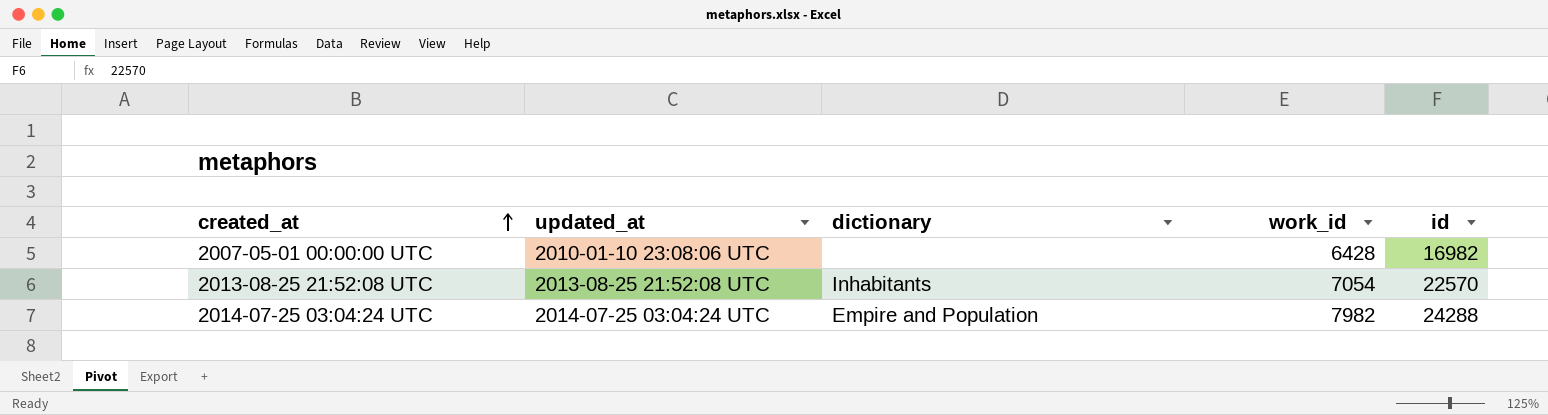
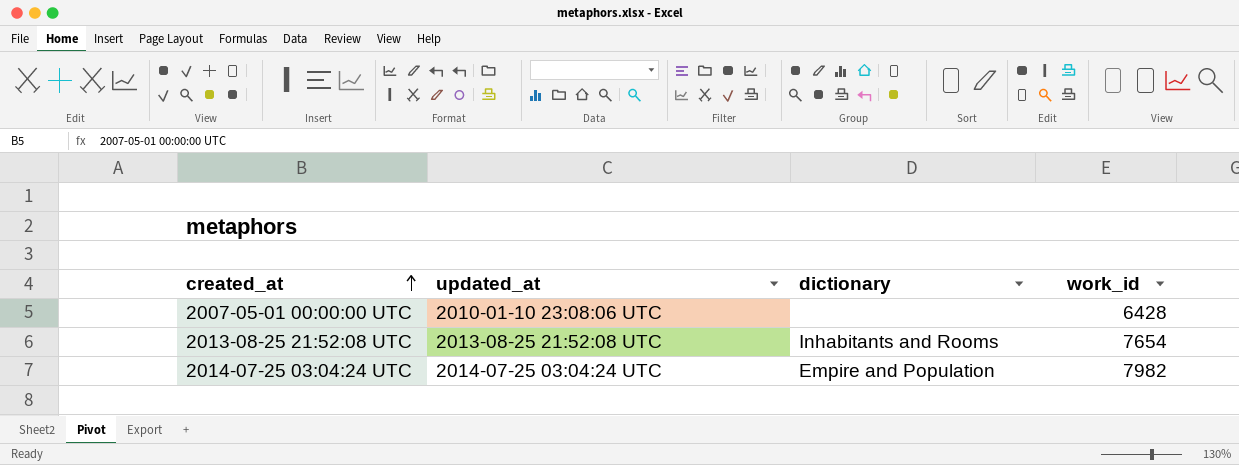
column id | position: 5 -> none
2013-08-25 21:52:08 UTC | dictionary: Inhabitants -> Inhabitants and Rooms
2013-08-25 21:52:08 UTC | work_id: 7054 -> 7654

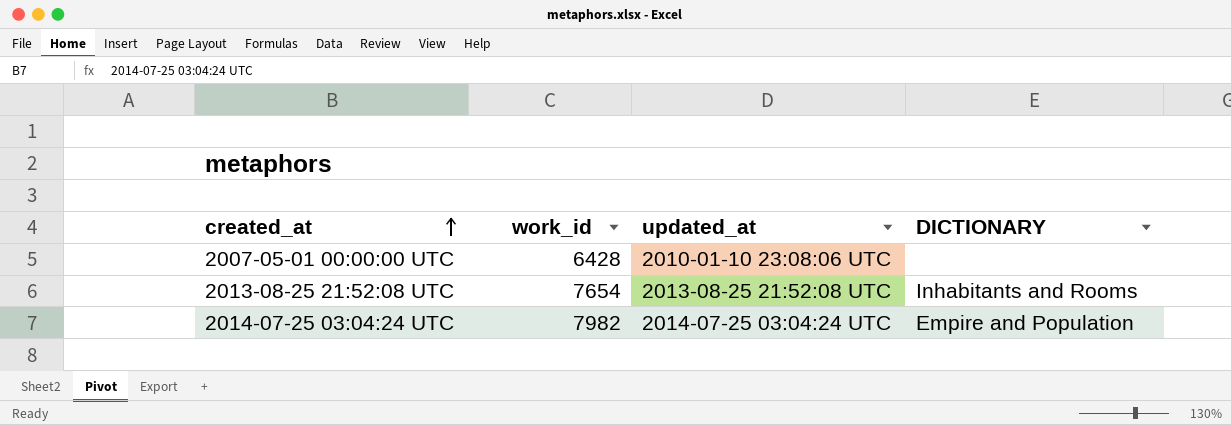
column work_id | position: 4 -> 2
column name: dictionary -> DICTIONARY

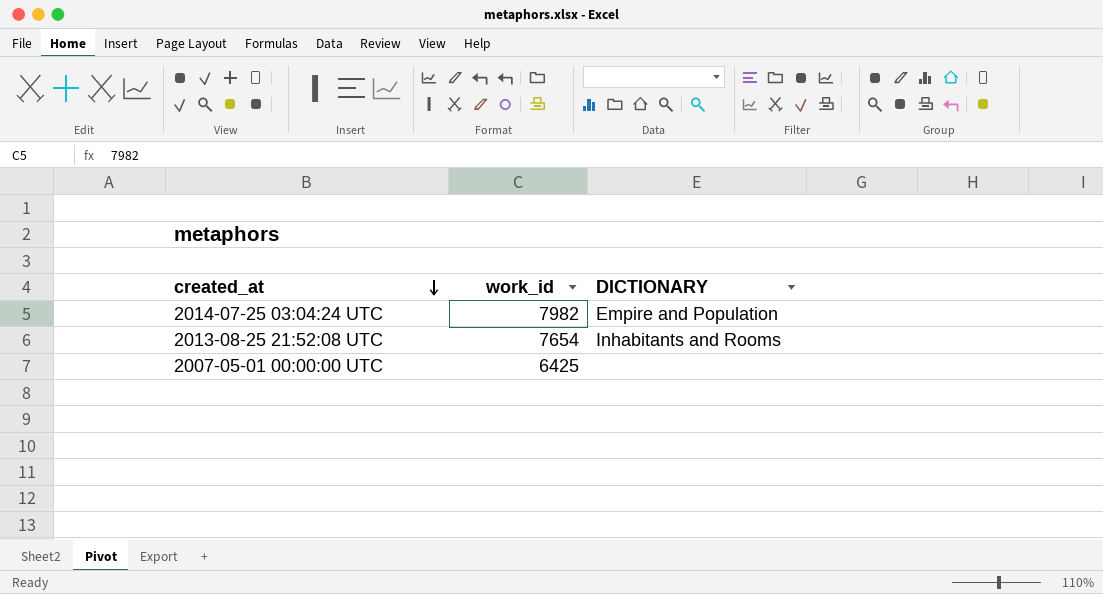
row order: created_at ascending -> created_at descending
column updated_at | position: 3 -> none
2007-05-01 00:00:00 UTC | work_id: 6428 -> 6425

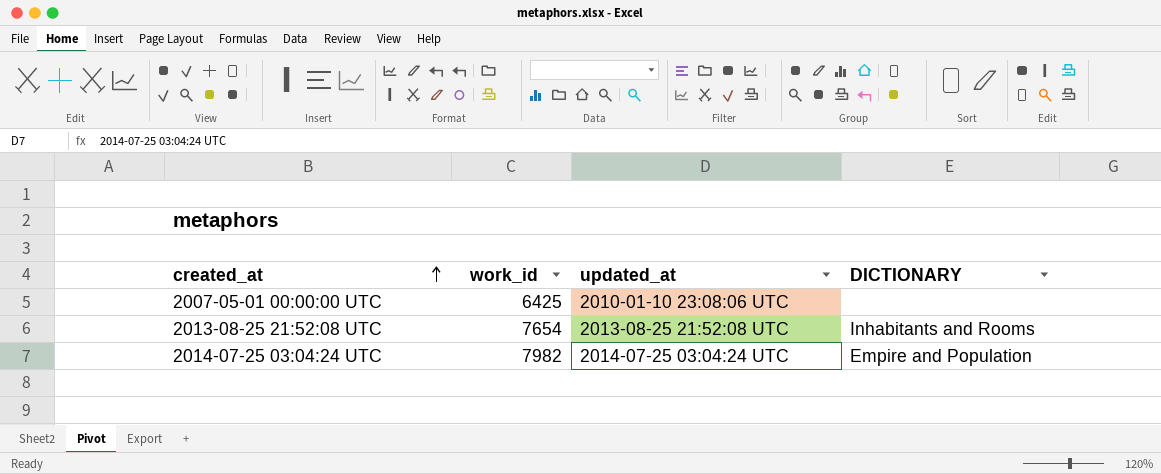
row order: created_at descending -> created_at ascending
column updated_at | position: none -> 3

